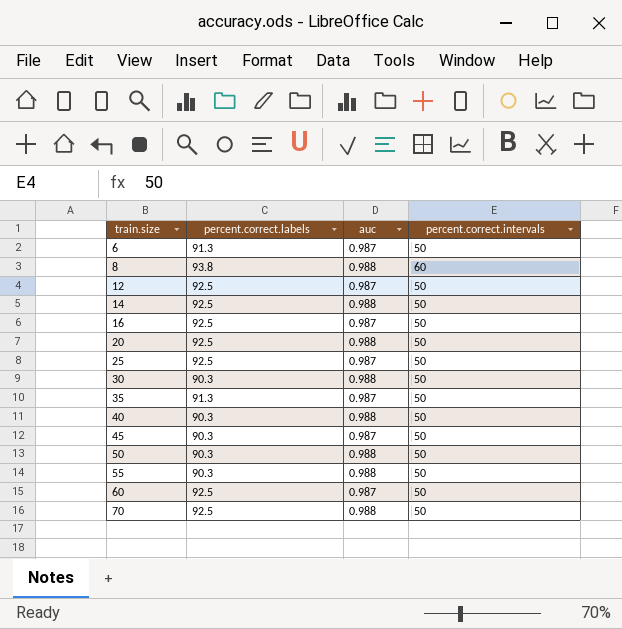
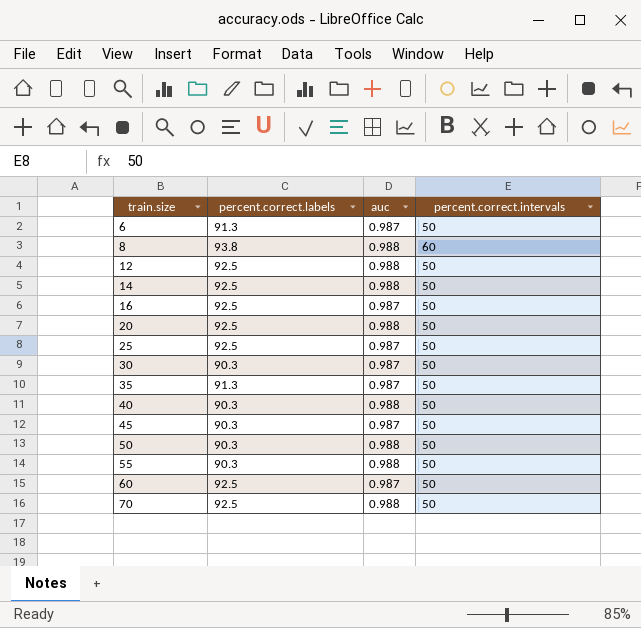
12 | auc: 0.987 -> 0.988
30 | auc: 0.988 -> 0.987

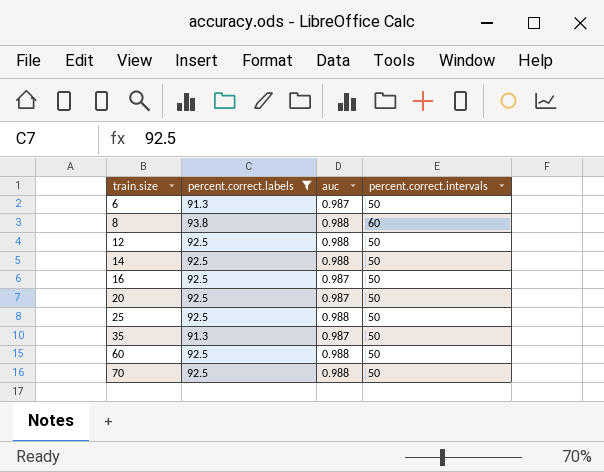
filter: none -> percent.correct.labels != 90.3
20 | auc: 0.988 -> 0.987
25 | auc: 0.987 -> 0.988
60 | auc: 0.987 -> 0.988

